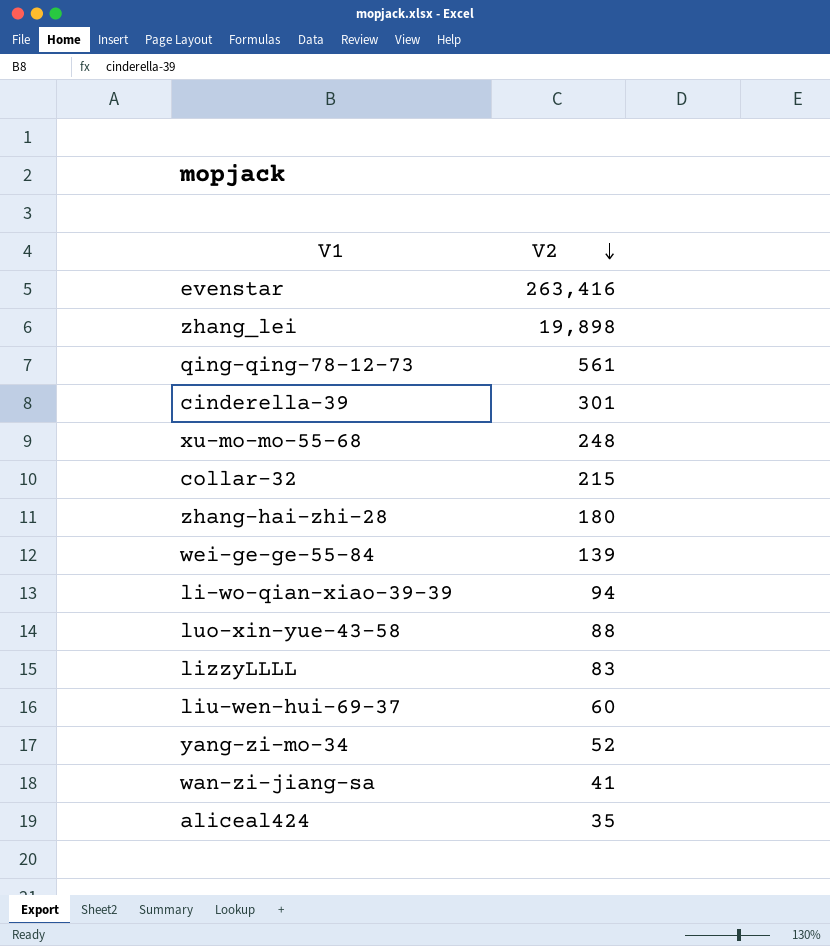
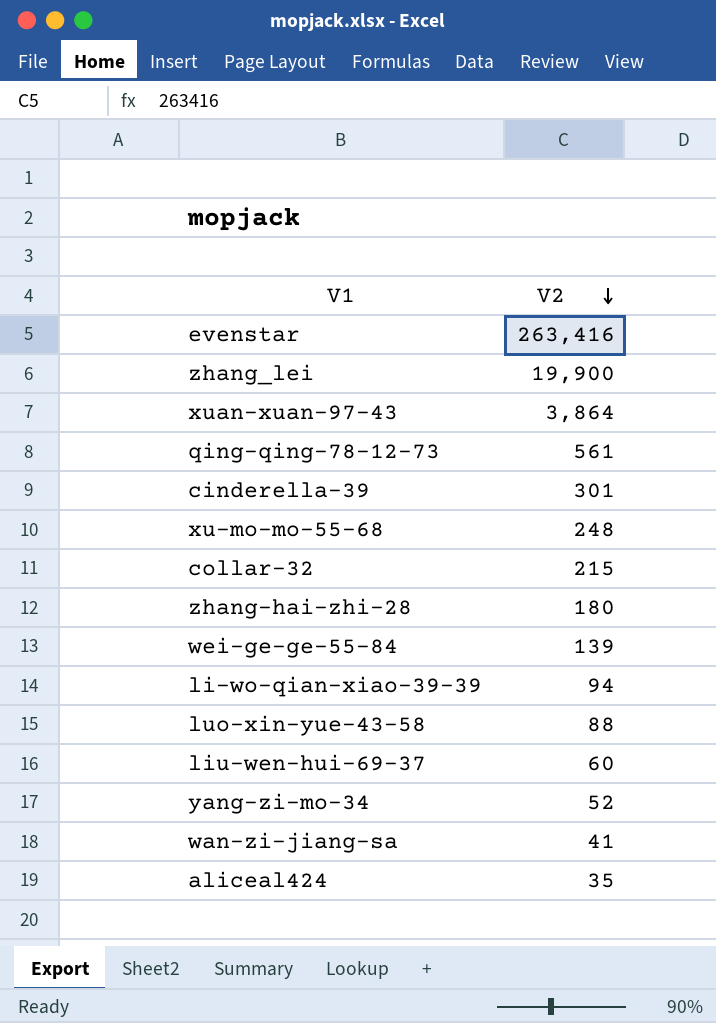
row lizzyLLLL: 83 -> none
zhang_lei | V2: 19,898 -> 19,900
row xuan-xuan-97-43: none -> 3,864

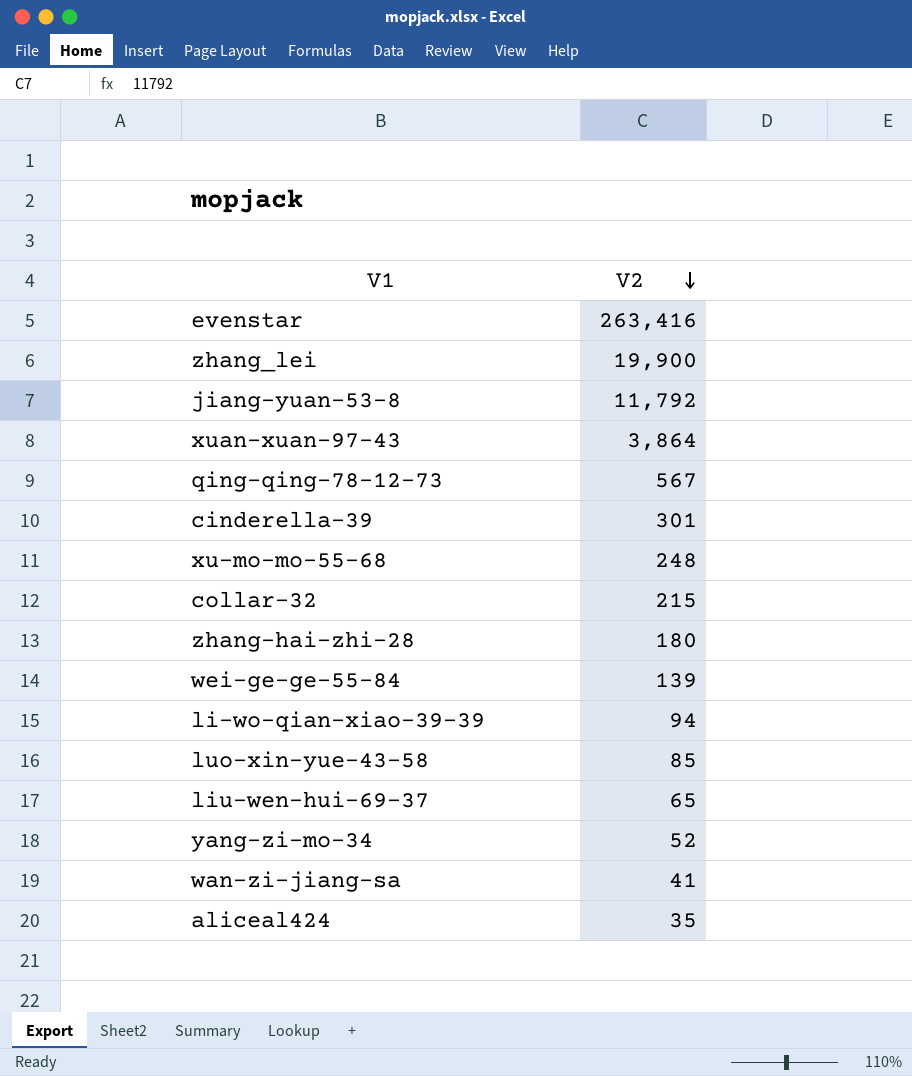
row jiang-yuan-53-8: none -> 11,792
qing-qing-78-12-73 | V2: 561 -> 567
luo-xin-yue-43-58 | V2: 88 -> 85
liu-wen-hui-69-37 | V2: 60 -> 65

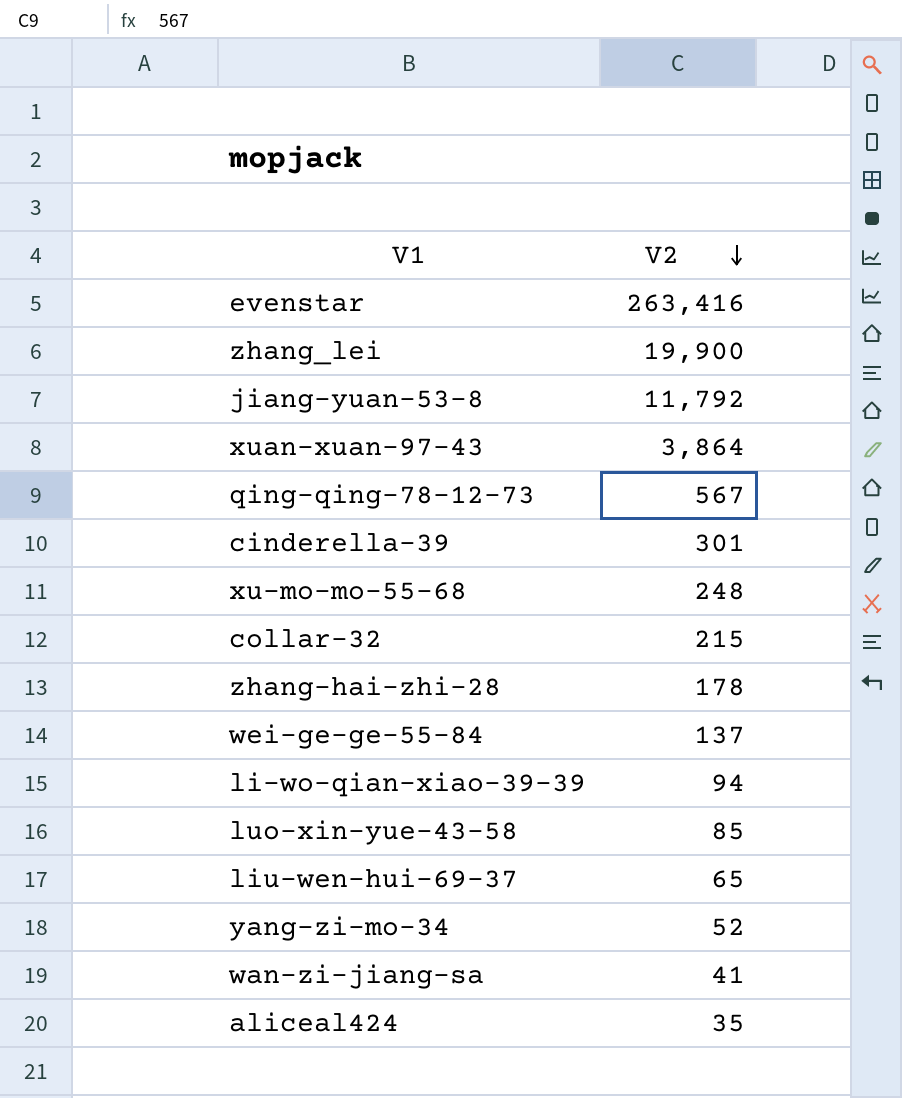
zhang-hai-zhi-28 | V2: 180 -> 178
wei-ge-ge-55-84 | V2: 139 -> 137

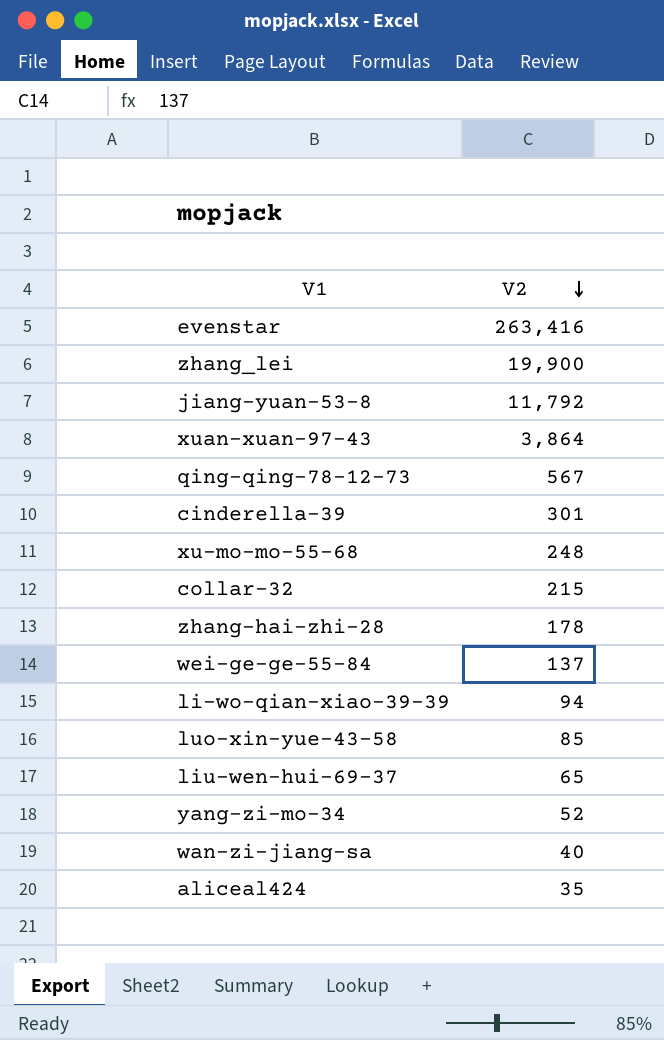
wan-zi-jiang-sa | V2: 41 -> 40

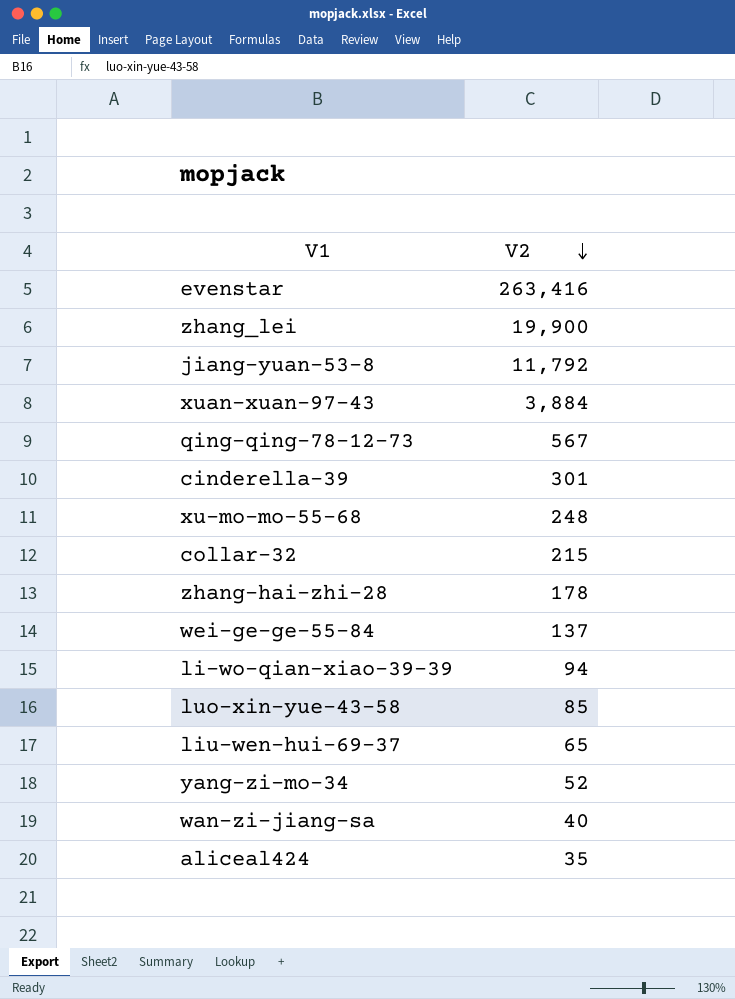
xuan-xuan-97-43 | V2: 3,864 -> 3,884

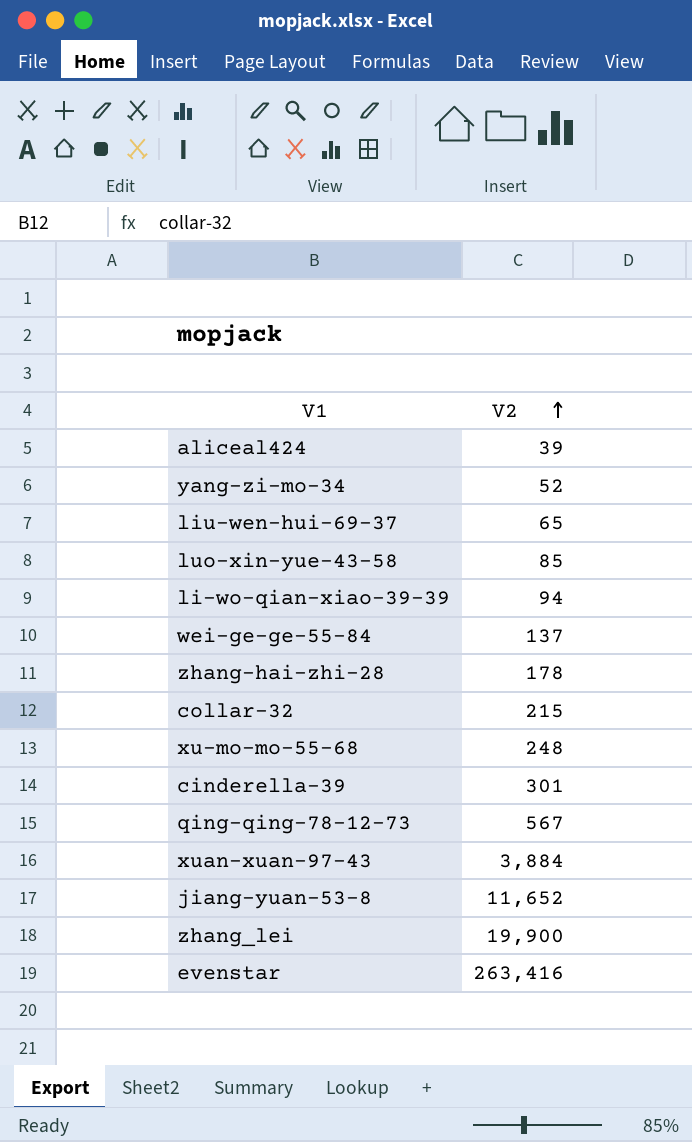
row order: V2 descending -> V2 ascending
row wan-zi-jiang-sa: 40 -> none
aliceal424 | V2: 35 -> 39
jiang-yuan-53-8 | V2: 11,792 -> 11,652

